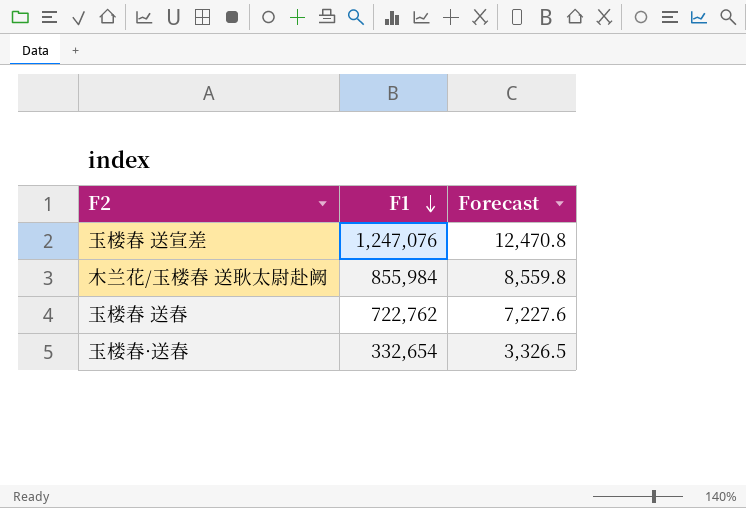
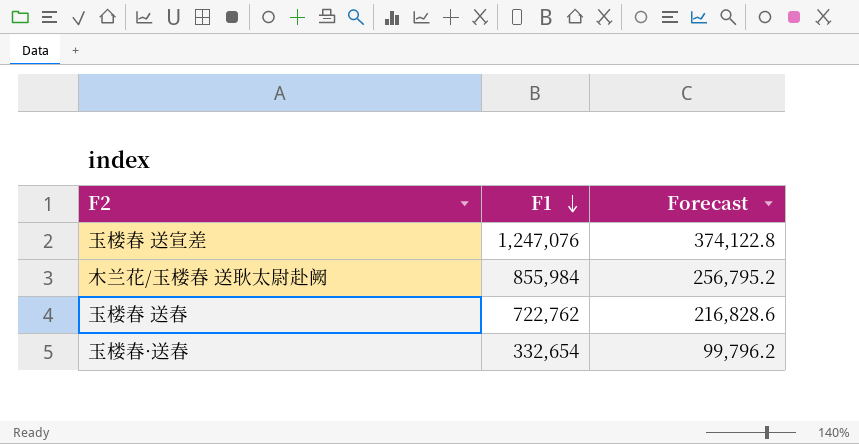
column Forecast | formula: [F1] * 0.01 -> [F1] * 0.3

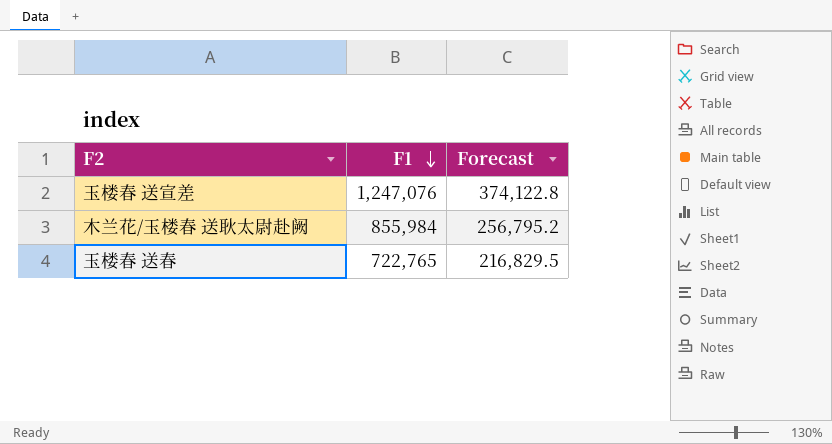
row 玉楼春·送春: 332,654 | 99,796.2 -> none
玉楼春 送春 | F1: 722,762 -> 722,765
玉楼春 送春 | Forecast: 216,828.6 -> 216,829.5

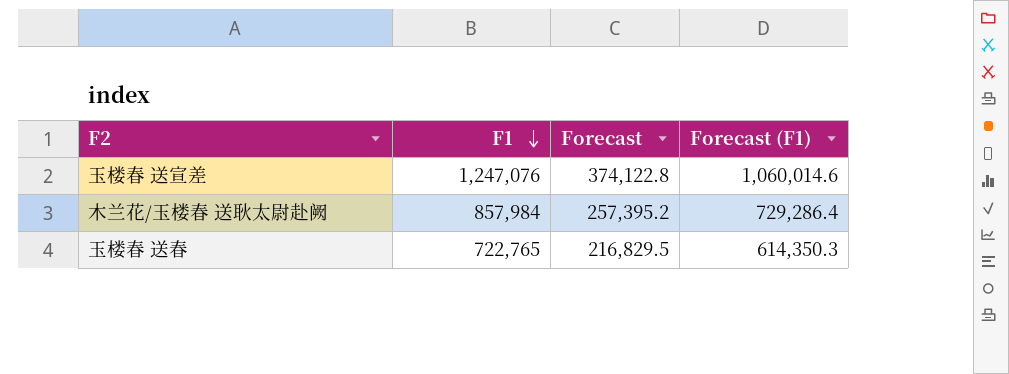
column Forecast (F1) | formula: none -> [F1] * 0.85
木兰花/玉楼春 送耿太尉赴阙 | F1: 855,984 -> 857,984
木兰花/玉楼春 送耿太尉赴阙 | Forecast: 256,795.2 -> 257,395.2

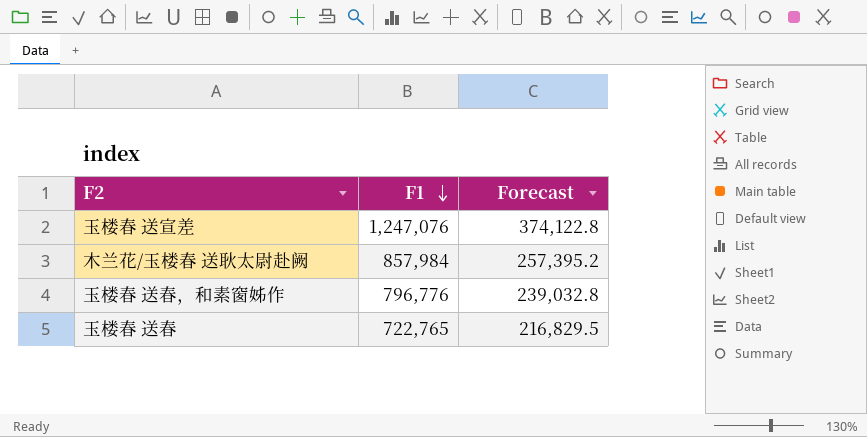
column Forecast (F1) | formula: [F1] * 0.85 -> none
row 玉楼春 送春，和素窗姊作: none -> 796,776 | 239,032.8

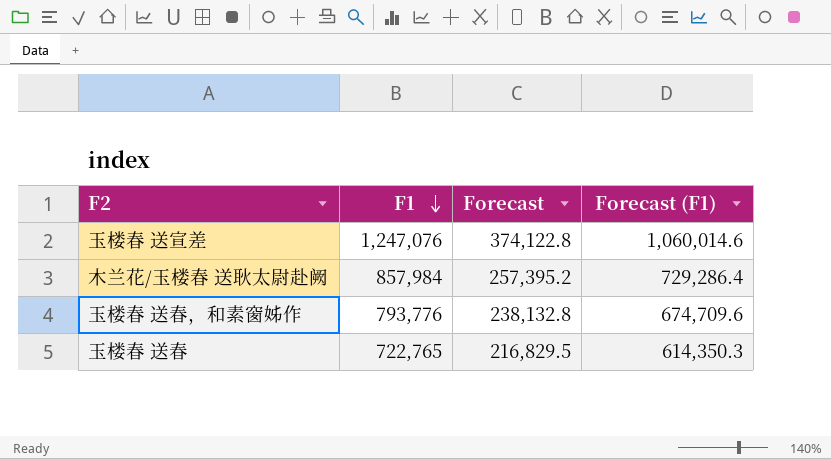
column Forecast (F1) | formula: none -> [F1] * 0.85
玉楼春 送春，和素窗姊作 | F1: 796,776 -> 793,776
玉楼春 送春，和素窗姊作 | Forecast: 239,032.8 -> 238,132.8

